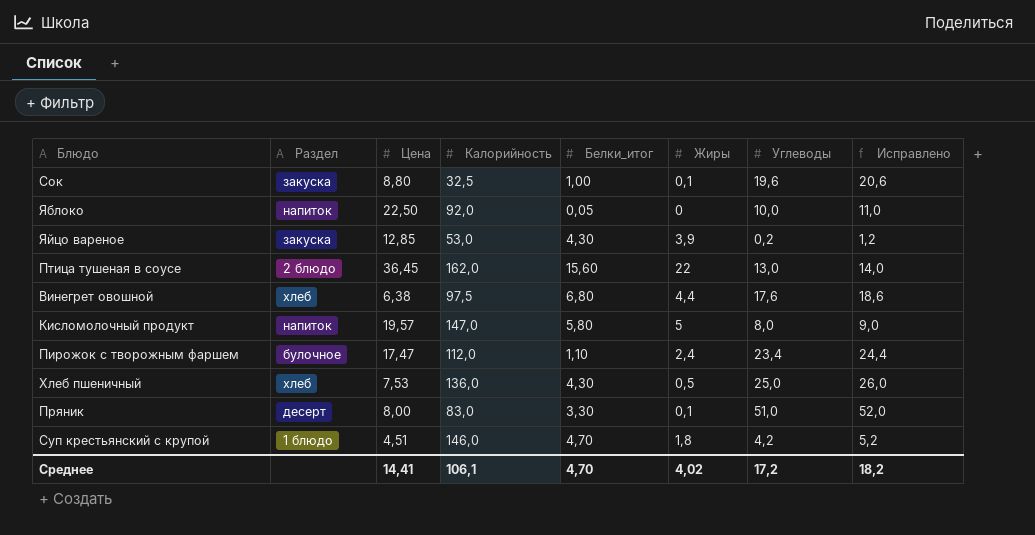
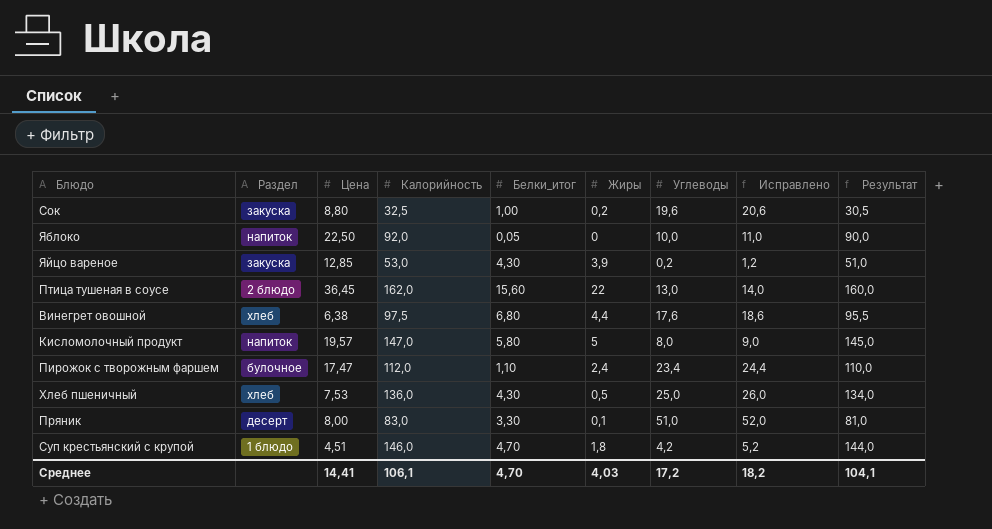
column Результат | formula: none -> [Калорийность] - 2
Сок | Жиры: 0,1 -> 0,2
Среднее | Жиры: 4,02 -> 4,03

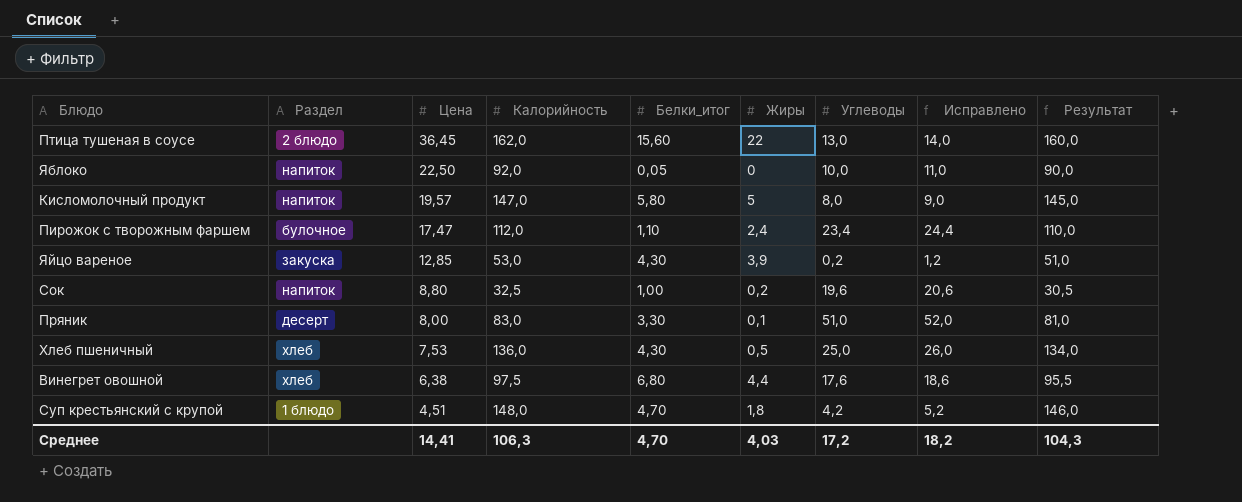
row order: none -> Цена descending
Сок | Раздел: закуска -> напиток
Суп крестьянский с крупой | Калорийность: 146,0 -> 148,0
Суп крестьянский с крупой | Результат: 144,0 -> 146,0
Среднее | Калорийность: 106,1 -> 106,3
Среднее | Результат: 104,1 -> 104,3

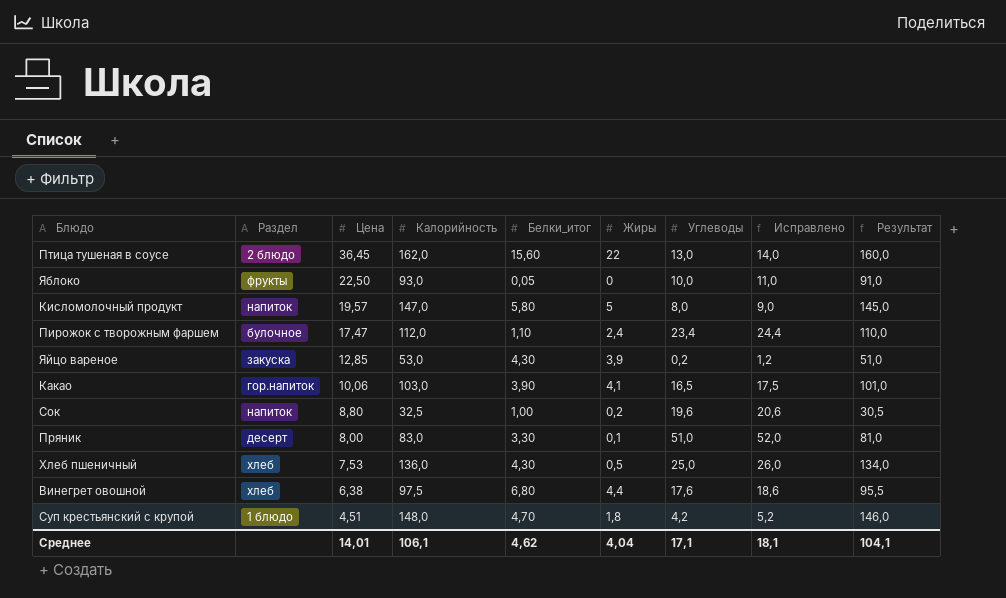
Яблоко | Раздел: напиток -> фрукты
Яблоко | Калорийность: 92,0 -> 93,0
Яблоко | Результат: 90,0 -> 91,0
row Какао: none -> гор.напиток | 10,06 | 103,0 | 3,90 | 4,1 | 16,5 | 17,5 | 101,0
Среднее | Цена: 14,41 -> 14,01
Среднее | Калорийность: 106,3 -> 106,1
Среднее | Белки_итог: 4,70 -> 4,62
Среднее | Жиры: 4,03 -> 4,04
Среднее | Углеводы: 17,2 -> 17,1
Среднее | Исправлено: 18,2 -> 18,1
Среднее | Результат: 104,3 -> 104,1

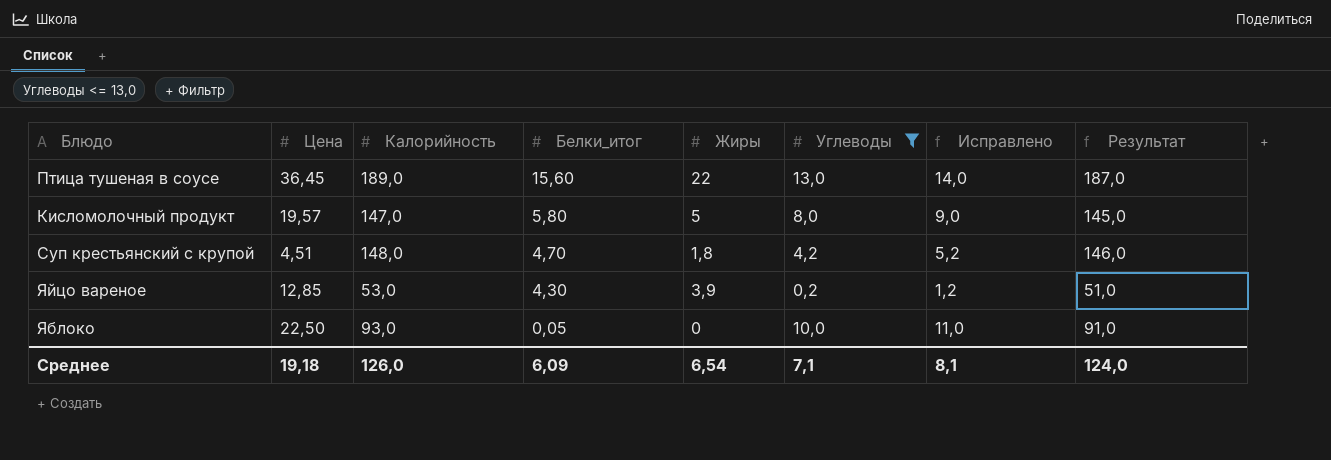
filter: none -> Углеводы <= 13,0
row order: Цена descending -> Белки_итог descending
column Раздел | position: 2 -> none
Птица тушеная в соусе | Калорийность: 162,0 -> 189,0
Птица тушеная в соусе | Результат: 160,0 -> 187,0
Среднее | Цена: 14,01 -> 19,18
Среднее | Калорийность: 106,1 -> 126,0
Среднее | Белки_итог: 4,62 -> 6,09
Среднее | Жиры: 4,04 -> 6,54
Среднее | Углеводы: 17,1 -> 7,1
Среднее | Исправлено: 18,1 -> 8,1
Среднее | Результат: 104,1 -> 124,0

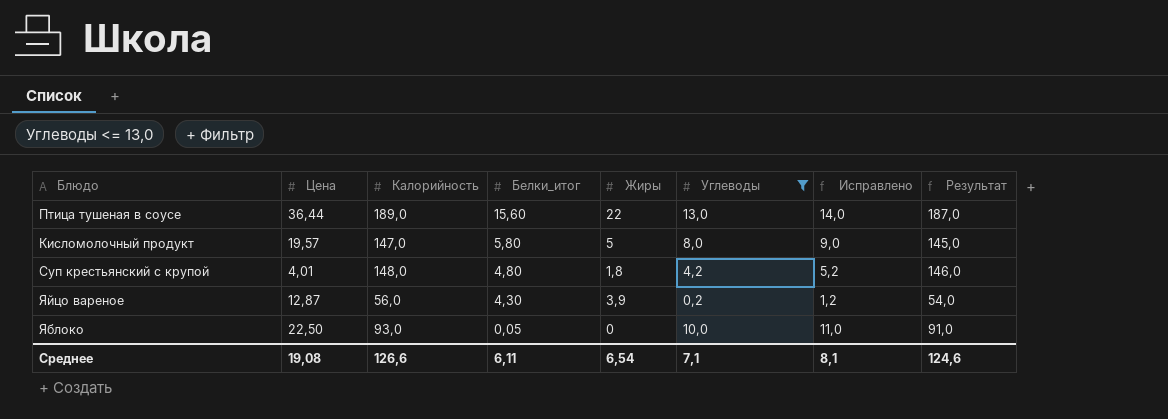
Птица тушеная в соусе | Цена: 36,45 -> 36,44
Суп крестьянский с крупой | Цена: 4,51 -> 4,01
Суп крестьянский с крупой | Белки_итог: 4,70 -> 4,80
Яйцо вареное | Цена: 12,85 -> 12,87
Яйцо вареное | Калорийность: 53,0 -> 56,0
Яйцо вареное | Результат: 51,0 -> 54,0
Среднее | Цена: 19,18 -> 19,08
Среднее | Калорийность: 126,0 -> 126,6
Среднее | Белки_итог: 6,09 -> 6,11
Среднее | Результат: 124,0 -> 124,6

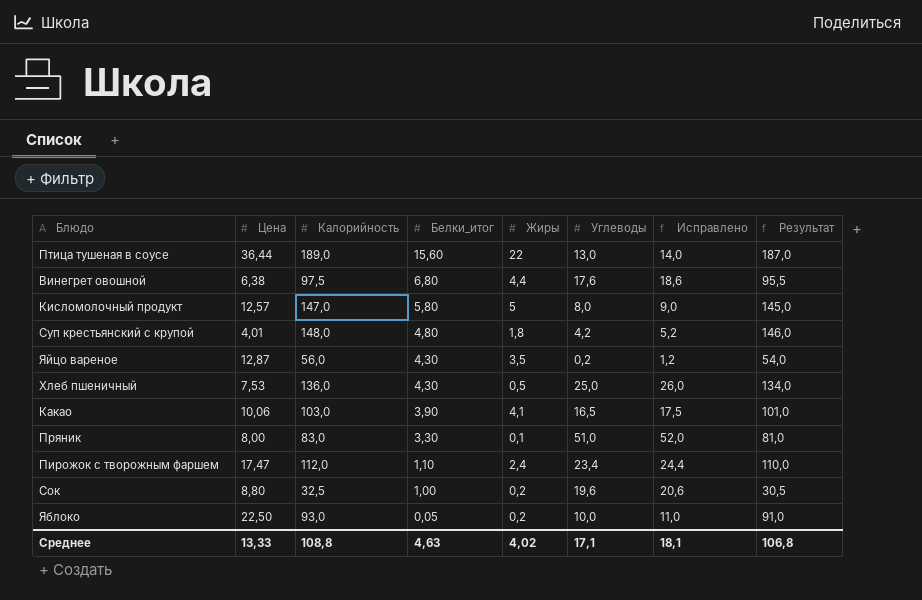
filter: Углеводы <= 13,0 -> none
Кисломолочный продукт | Цена: 19,57 -> 12,57
Яйцо вареное | Жиры: 3,9 -> 3,5
Яблоко | Жиры: 0 -> 0,2
Среднее | Цена: 19,08 -> 13,33
Среднее | Калорийность: 126,6 -> 108,8
Среднее | Белки_итог: 6,11 -> 4,63
Среднее | Жиры: 6,54 -> 4,02
Среднее | Углеводы: 7,1 -> 17,1
Среднее | Исправлено: 8,1 -> 18,1
Среднее | Результат: 124,6 -> 106,8

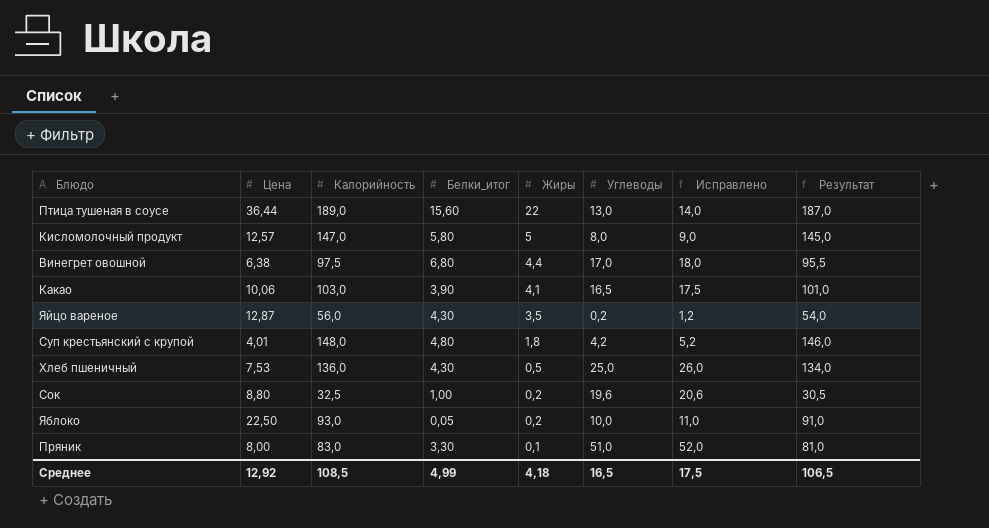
row order: Белки_итог descending -> Жиры descending
row Пирожок с творожным фаршем: 17,47 | 112,0 | 1,10 | 2,4 | 23,4 | 24,4 | 110,0 -> none
Винегрет овошной | Углеводы: 17,6 -> 17,0
Винегрет овошной | Исправлено: 18,6 -> 18,0
Среднее | Цена: 13,33 -> 12,92
Среднее | Калорийность: 108,8 -> 108,5
Среднее | Белки_итог: 4,63 -> 4,99
Среднее | Жиры: 4,02 -> 4,18
Среднее | Углеводы: 17,1 -> 16,5
Среднее | Исправлено: 18,1 -> 17,5
Среднее | Результат: 106,8 -> 106,5

